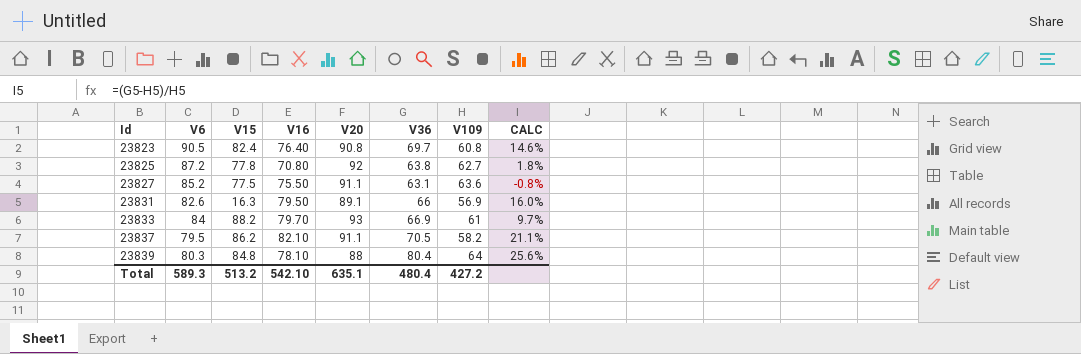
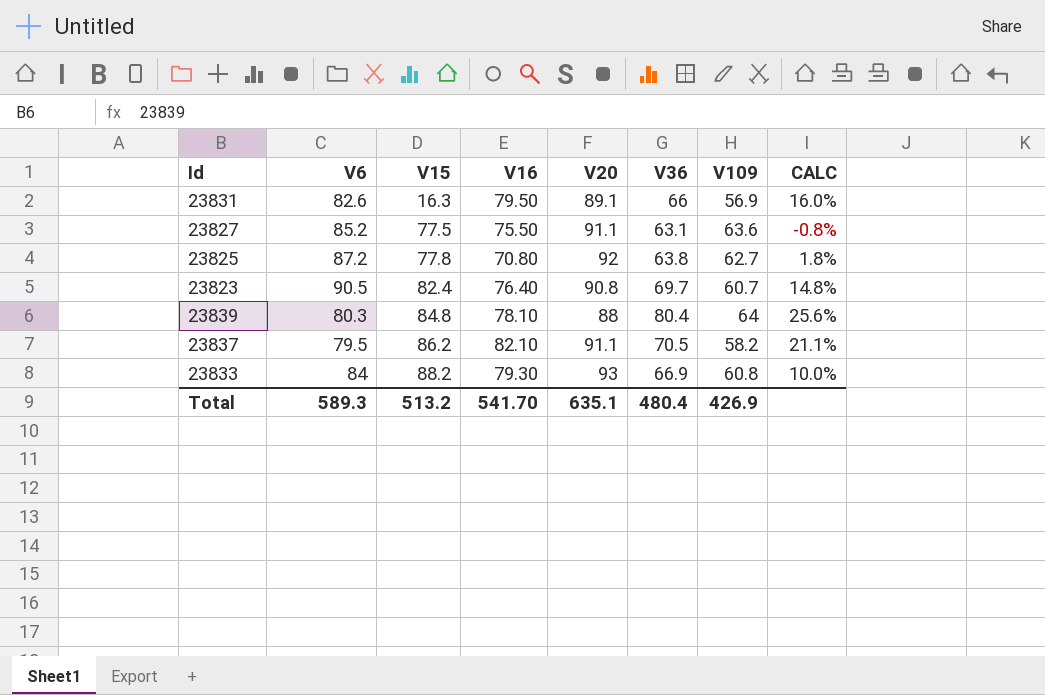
row order: Id ascending -> V15 ascending
23823 | V109: 60.8 -> 60.7
23823 | CALC: 14.6% -> 14.8%
23833 | V16: 79.70 -> 79.30
23833 | V109: 61 -> 60.8
23833 | CALC: 9.7% -> 10.0%
Total | V16: 542.10 -> 541.70
Total | V109: 427.2 -> 426.9

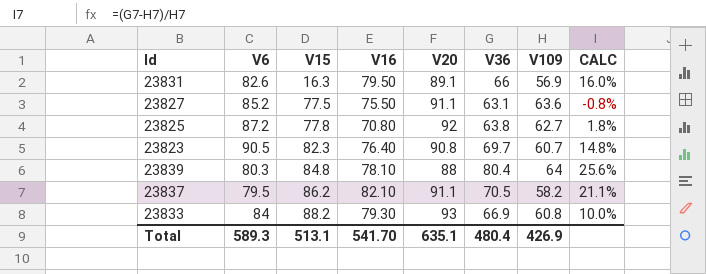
23823 | V15: 82.4 -> 82.3
Total | V15: 513.2 -> 513.1

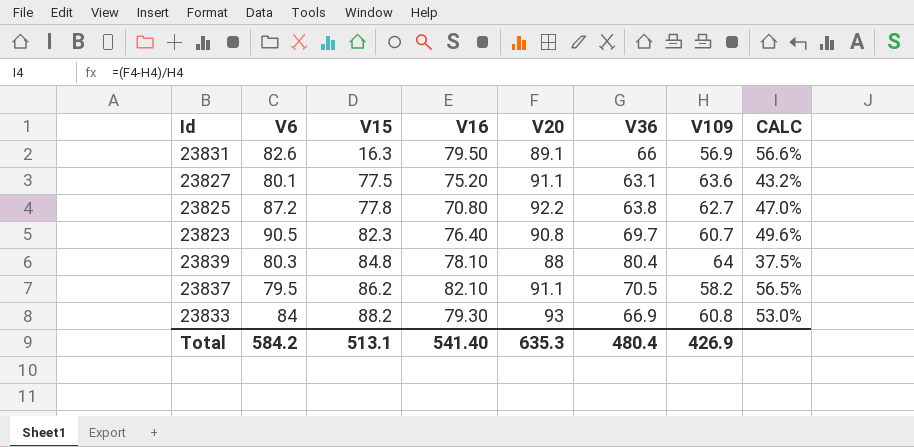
column CALC | formula: ([V36] - [V109]) / [V109] -> ([V20] - [V109]) / [V109]
23827 | V6: 85.2 -> 80.1
23827 | V16: 75.50 -> 75.20
23825 | V20: 92 -> 92.2
Total | V6: 589.3 -> 584.2
Total | V16: 541.70 -> 541.40
Total | V20: 635.1 -> 635.3

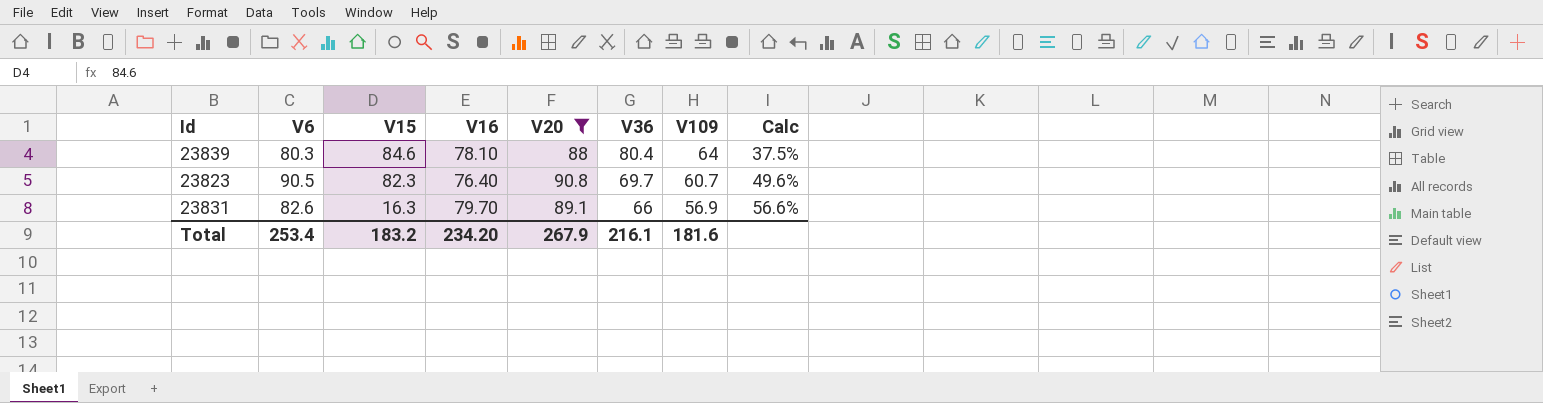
filter: none -> V20 <= 90.8
row order: V15 ascending -> V15 descending
column name: CALC -> Calc
23839 | V15: 84.8 -> 84.6
23831 | V16: 79.50 -> 79.70
Total | V6: 584.2 -> 253.4
Total | V15: 513.1 -> 183.2
Total | V16: 541.40 -> 234.20
Total | V20: 635.3 -> 267.9
Total | V36: 480.4 -> 216.1
Total | V109: 426.9 -> 181.6

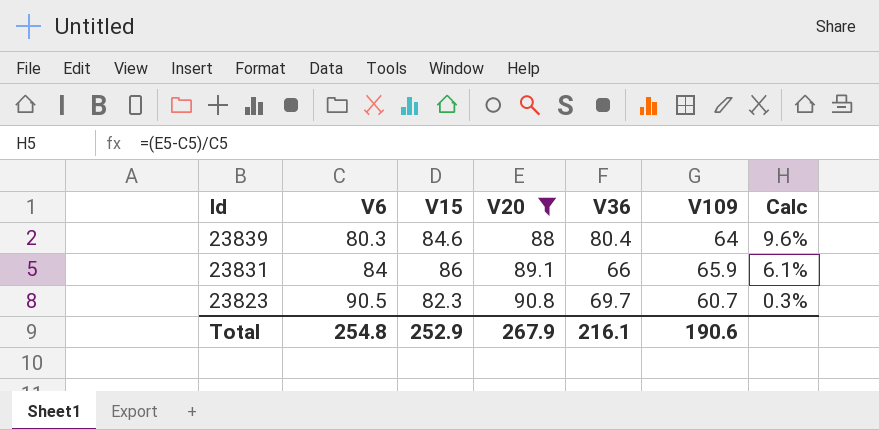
row order: V15 descending -> Id descending
column V16 | position: 4 -> none
column Calc | formula: ([V20] - [V109]) / [V109] -> ([V20] - [V6]) / [V6]
23831 | V6: 82.6 -> 84
23831 | V15: 16.3 -> 86
23831 | V109: 56.9 -> 65.9
Total | V6: 253.4 -> 254.8
Total | V15: 183.2 -> 252.9
Total | V109: 181.6 -> 190.6

